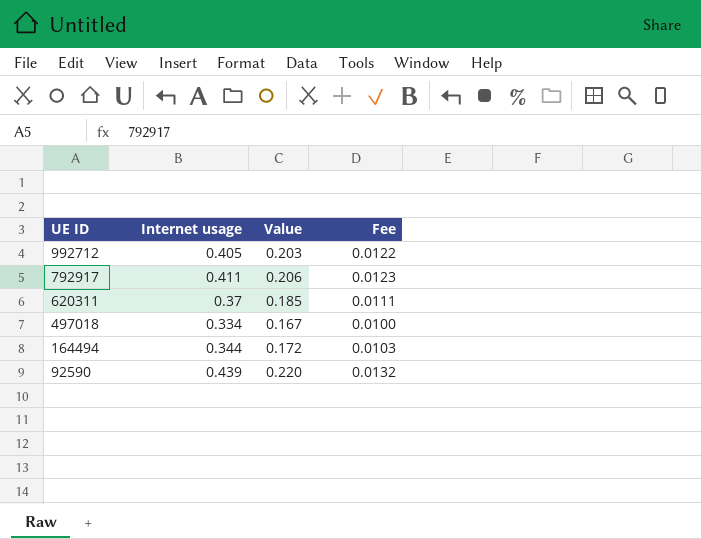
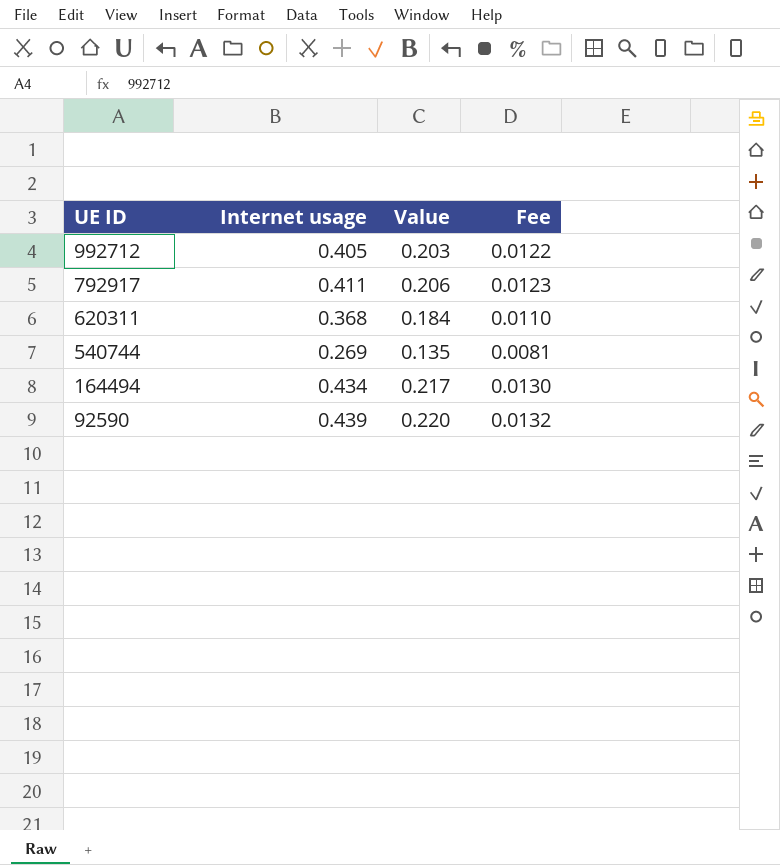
row 497018: 0.334 | 0.167 | 0.0100 -> none
620311 | Internet usage: 0.37 -> 0.368
620311 | Value: 0.185 -> 0.184
620311 | Fee: 0.0111 -> 0.0110
row 540744: none -> 0.269 | 0.135 | 0.0081
164494 | Internet usage: 0.344 -> 0.434
164494 | Value: 0.172 -> 0.217
164494 | Fee: 0.0103 -> 0.0130

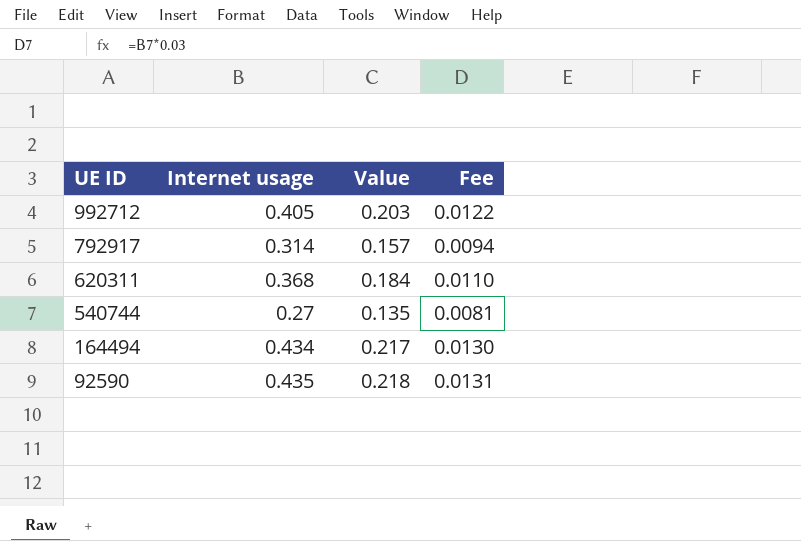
792917 | Internet usage: 0.411 -> 0.314
792917 | Value: 0.206 -> 0.157
792917 | Fee: 0.0123 -> 0.0094
540744 | Internet usage: 0.269 -> 0.27
92590 | Internet usage: 0.439 -> 0.435
92590 | Value: 0.220 -> 0.218
92590 | Fee: 0.0132 -> 0.0131

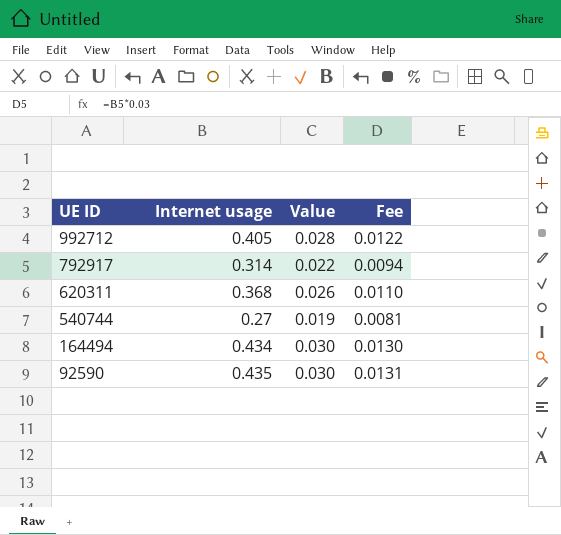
column Value | formula: [Internet usage] * 0.5 -> [Internet usage] * 0.07

